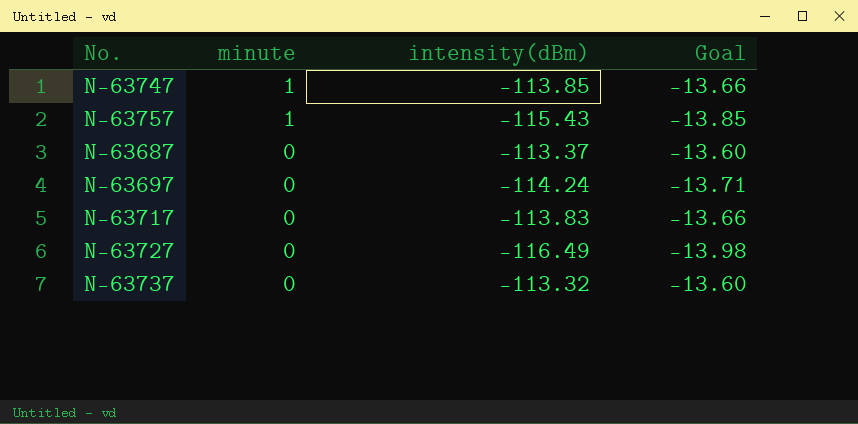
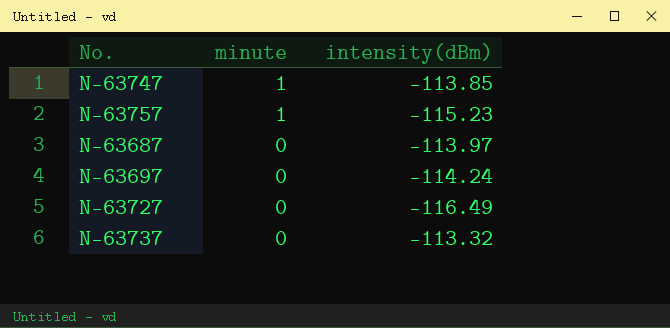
column Goal | formula: [intensity(dBm)] * 0.12 -> none
row N-63717: 0 | -113.83 | -13.66 -> none
N-63757 | intensity(dBm): -115.43 -> -115.23
N-63687 | intensity(dBm): -113.37 -> -113.97

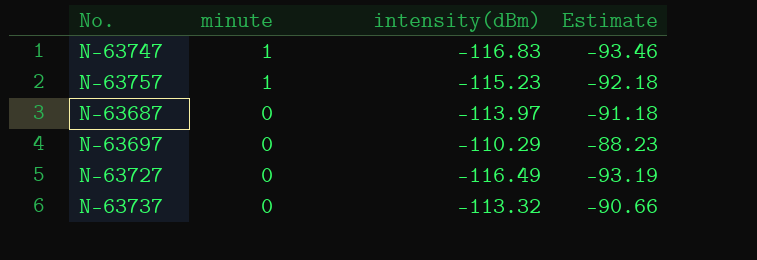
column Estimate | formula: none -> [intensity(dBm)] * 0.8
N-63747 | intensity(dBm): -113.85 -> -116.83
N-63697 | intensity(dBm): -114.24 -> -110.29

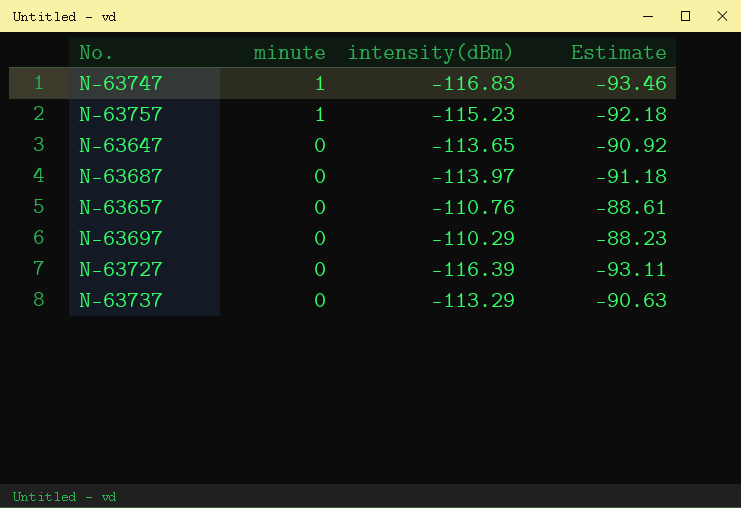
row N-63647: none -> 0 | -113.65 | -90.92
row N-63657: none -> 0 | -110.76 | -88.61
N-63727 | intensity(dBm): -116.49 -> -116.39
N-63727 | Estimate: -93.19 -> -93.11
N-63737 | intensity(dBm): -113.32 -> -113.29
N-63737 | Estimate: -90.66 -> -90.63

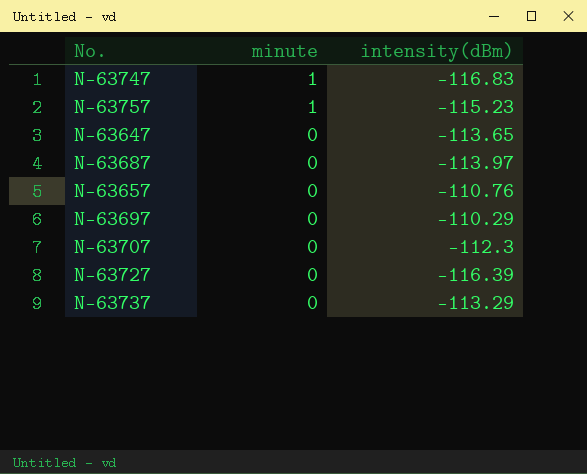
column Estimate | formula: [intensity(dBm)] * 0.8 -> none
row N-63707: none -> 0 | -112.3

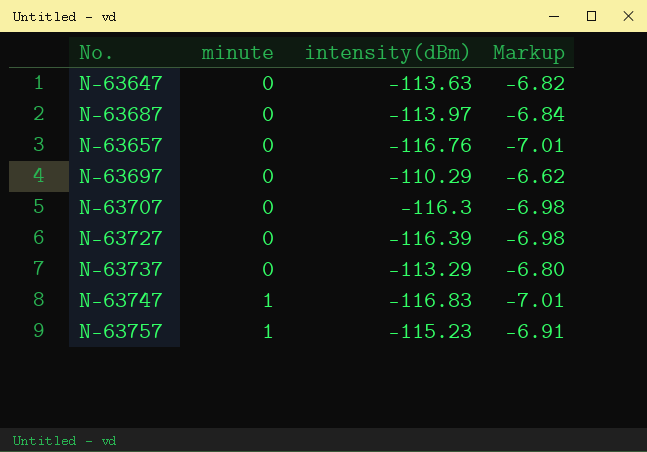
row order: minute descending -> minute ascending
column Markup | formula: none -> [intensity(dBm)] * 0.06
N-63647 | intensity(dBm): -113.65 -> -113.63
N-63657 | intensity(dBm): -110.76 -> -116.76
N-63707 | intensity(dBm): -112.3 -> -116.3

